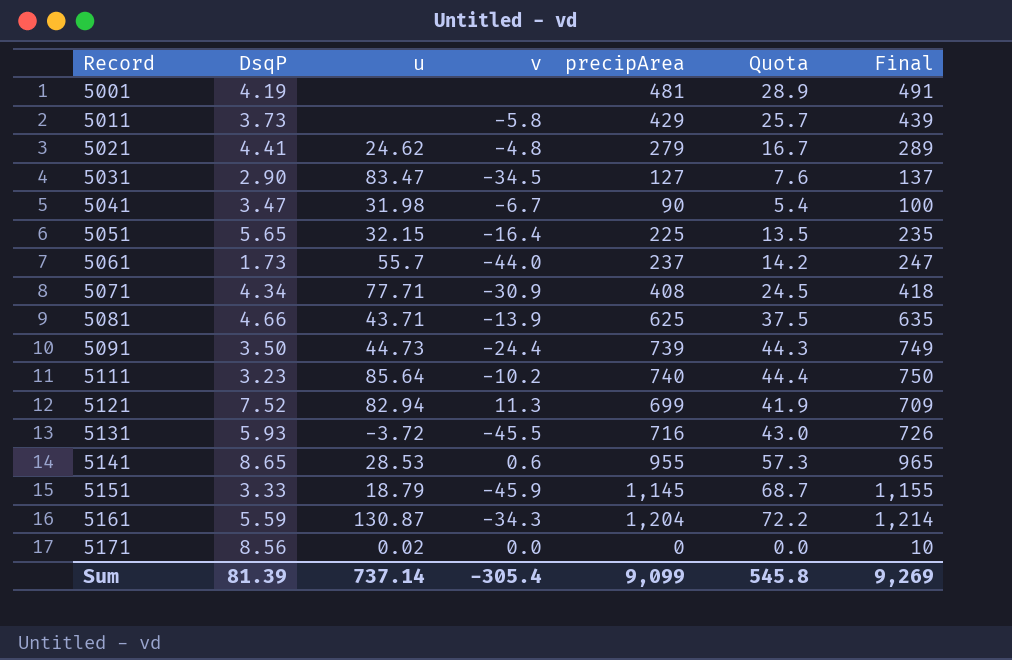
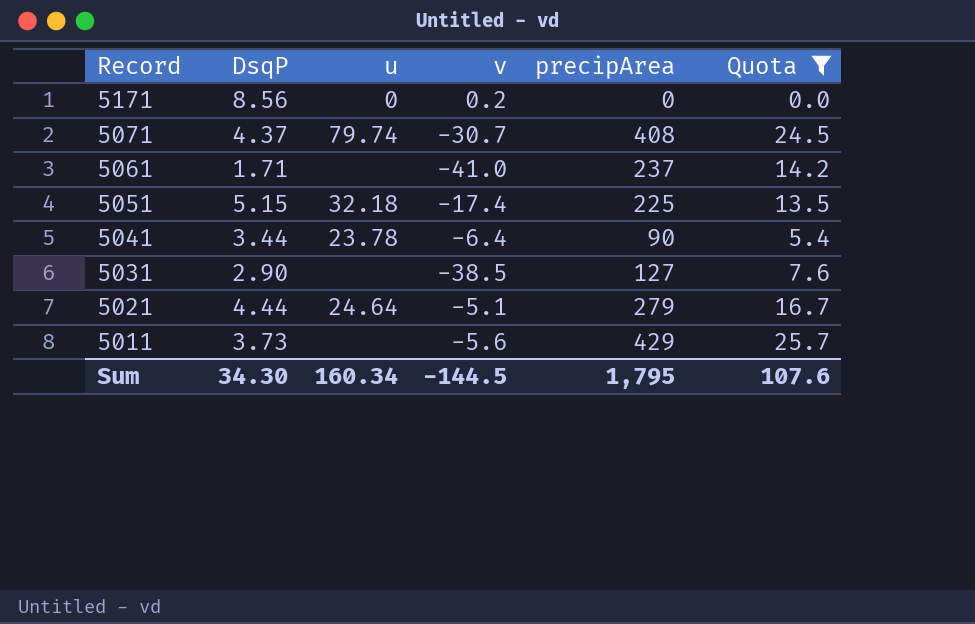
filter: none -> Quota <= 25.7
row order: Record ascending -> Record descending
column Final | formula: [precipArea] + 10 -> none
5171 | u: 0.02 -> 0
5171 | v: 0.0 -> 0.2
5071 | DsqP: 4.34 -> 4.37
5071 | u: 77.71 -> 79.74
5071 | v: -30.9 -> -30.7
5061 | DsqP: 1.73 -> 1.71
5061 | u: 55.7 -> none
5061 | v: -44.0 -> -41.0
5051 | DsqP: 5.65 -> 5.15
5051 | u: 32.15 -> 32.18
5051 | v: -16.4 -> -17.4
5041 | DsqP: 3.47 -> 3.44
5041 | u: 31.98 -> 23.78
5041 | v: -6.7 -> -6.4
5031 | u: 83.47 -> none
5031 | v: -34.5 -> -38.5
5021 | DsqP: 4.41 -> 4.44
5021 | u: 24.62 -> 24.64
5021 | v: -4.8 -> -5.1
5011 | v: -5.8 -> -5.6
Sum | DsqP: 81.39 -> 34.30
Sum | u: 737.14 -> 160.34
Sum | v: -305.4 -> -144.5
Sum | precipArea: 9,099 -> 1,795
Sum | Quota: 545.8 -> 107.6

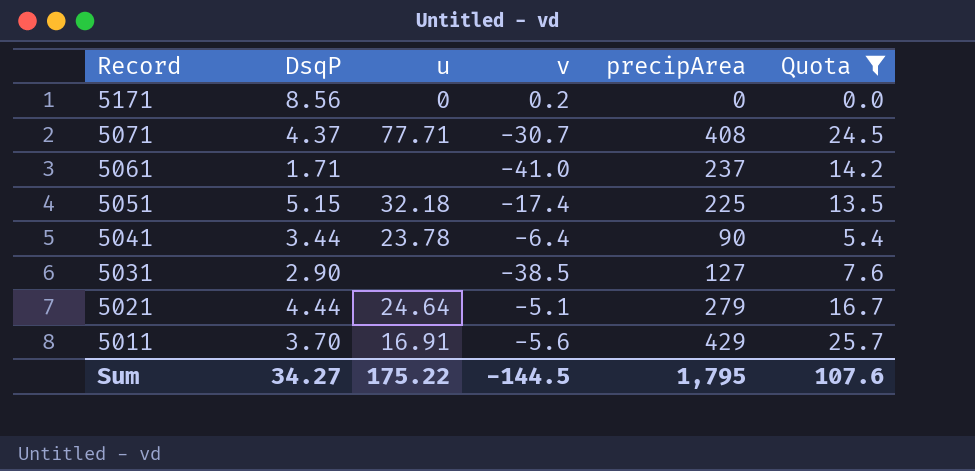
5071 | u: 79.74 -> 77.71
5011 | DsqP: 3.73 -> 3.70
5011 | u: none -> 16.91
Sum | DsqP: 34.30 -> 34.27
Sum | u: 160.34 -> 175.22

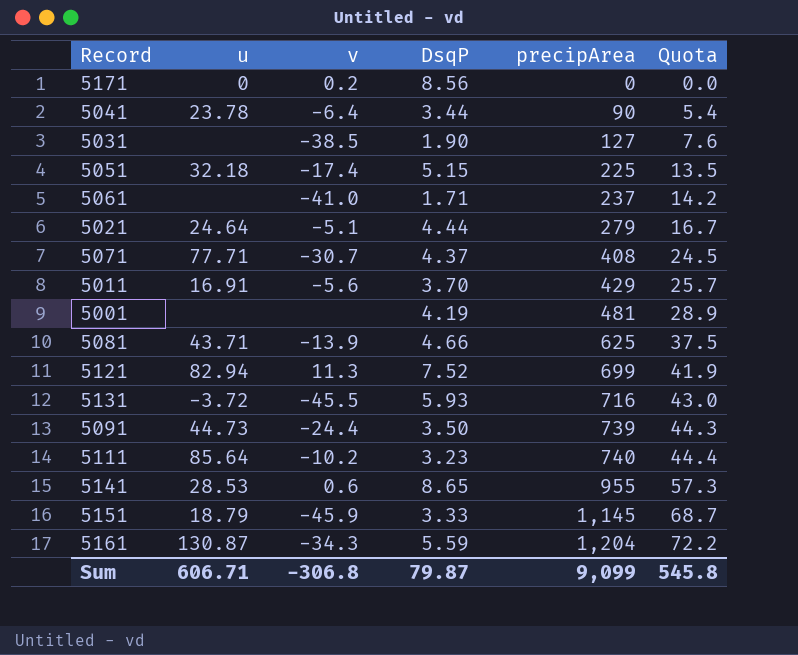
filter: Quota <= 25.7 -> none
row order: Record descending -> precipArea ascending
column DsqP | position: 2 -> 4
5031 | DsqP: 2.90 -> 1.90
Sum | u: 175.22 -> 606.71
Sum | v: -144.5 -> -306.8
Sum | DsqP: 34.27 -> 79.87
Sum | precipArea: 1,795 -> 9,099
Sum | Quota: 107.6 -> 545.8

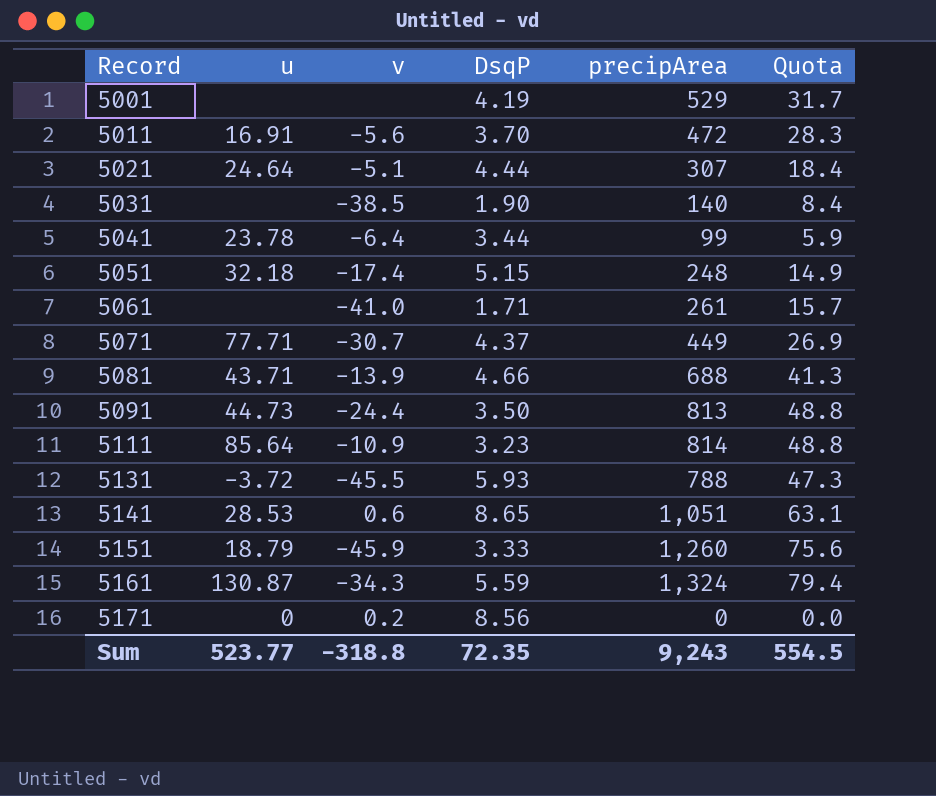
row order: precipArea ascending -> Record ascending
row 5121: 82.94 | 11.3 | 7.52 | 699 | 41.9 -> none
5001 | precipArea: 481 -> 529
5001 | Quota: 28.9 -> 31.7
5011 | precipArea: 429 -> 472
5011 | Quota: 25.7 -> 28.3
5021 | precipArea: 279 -> 307
5021 | Quota: 16.7 -> 18.4
5031 | precipArea: 127 -> 140
5031 | Quota: 7.6 -> 8.4
5041 | precipArea: 90 -> 99
5041 | Quota: 5.4 -> 5.9
5051 | precipArea: 225 -> 248
5051 | Quota: 13.5 -> 14.9
5061 | precipArea: 237 -> 261
5061 | Quota: 14.2 -> 15.7
5071 | precipArea: 408 -> 449
5071 | Quota: 24.5 -> 26.9
5081 | precipArea: 625 -> 688
5081 | Quota: 37.5 -> 41.3
5091 | precipArea: 739 -> 813
5091 | Quota: 44.3 -> 48.8
5111 | v: -10.2 -> -10.9
5111 | precipArea: 740 -> 814
5111 | Quota: 44.4 -> 48.8
5131 | precipArea: 716 -> 788
5131 | Quota: 43.0 -> 47.3
5141 | precipArea: 955 -> 1,051
5141 | Quota: 57.3 -> 63.1
5151 | precipArea: 1,145 -> 1,260
5151 | Quota: 68.7 -> 75.6
5161 | precipArea: 1,204 -> 1,324
5161 | Quota: 72.2 -> 79.4
Sum | u: 606.71 -> 523.77
Sum | v: -306.8 -> -318.8
Sum | DsqP: 79.87 -> 72.35
Sum | precipArea: 9,099 -> 9,243
Sum | Quota: 545.8 -> 554.5

